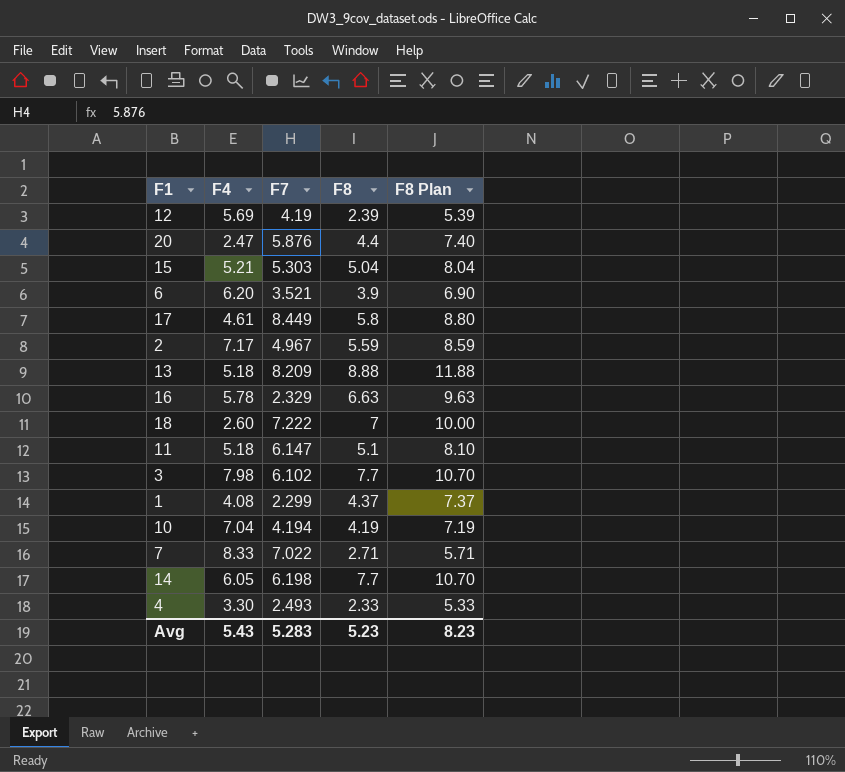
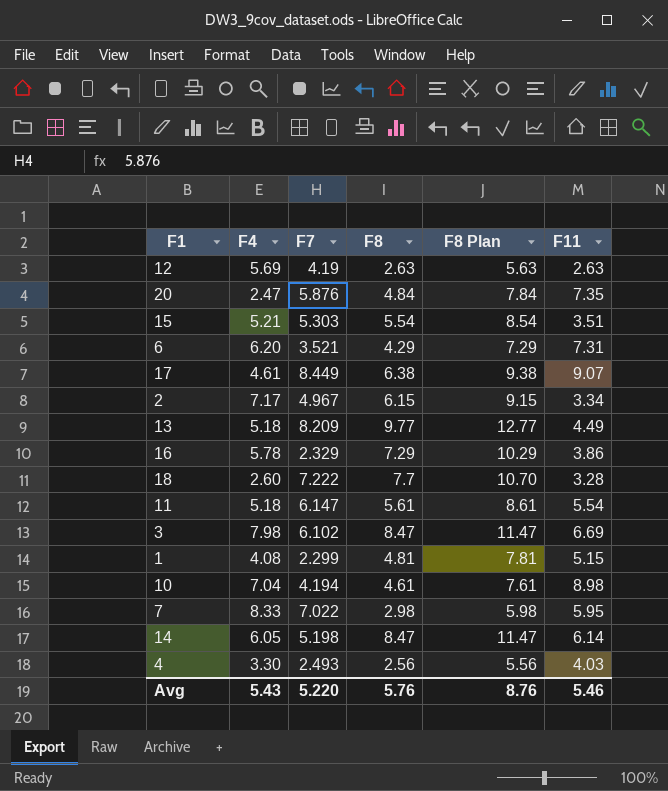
column F11 | position: none -> 6
12 | F8: 2.39 -> 2.63
12 | F8 Plan: 5.39 -> 5.63
20 | F8: 4.4 -> 4.84
20 | F8 Plan: 7.40 -> 7.84
15 | F8: 5.04 -> 5.54
15 | F8 Plan: 8.04 -> 8.54
6 | F8: 3.9 -> 4.29
6 | F8 Plan: 6.90 -> 7.29
17 | F8: 5.8 -> 6.38
17 | F8 Plan: 8.80 -> 9.38
2 | F8: 5.59 -> 6.15
2 | F8 Plan: 8.59 -> 9.15
13 | F8: 8.88 -> 9.77
13 | F8 Plan: 11.88 -> 12.77
16 | F8: 6.63 -> 7.29
16 | F8 Plan: 9.63 -> 10.29
18 | F8: 7 -> 7.7
18 | F8 Plan: 10.00 -> 10.70
11 | F8: 5.1 -> 5.61
11 | F8 Plan: 8.10 -> 8.61
3 | F8: 7.7 -> 8.47
3 | F8 Plan: 10.70 -> 11.47
1 | F8: 4.37 -> 4.81
1 | F8 Plan: 7.37 -> 7.81
10 | F8: 4.19 -> 4.61
10 | F8 Plan: 7.19 -> 7.61
7 | F8: 2.71 -> 2.98
7 | F8 Plan: 5.71 -> 5.98
14 | F7: 6.198 -> 5.198
14 | F8: 7.7 -> 8.47
14 | F8 Plan: 10.70 -> 11.47
4 | F8: 2.33 -> 2.56
4 | F8 Plan: 5.33 -> 5.56
Avg | F7: 5.283 -> 5.220
Avg | F8: 5.23 -> 5.76
Avg | F8 Plan: 8.23 -> 8.76

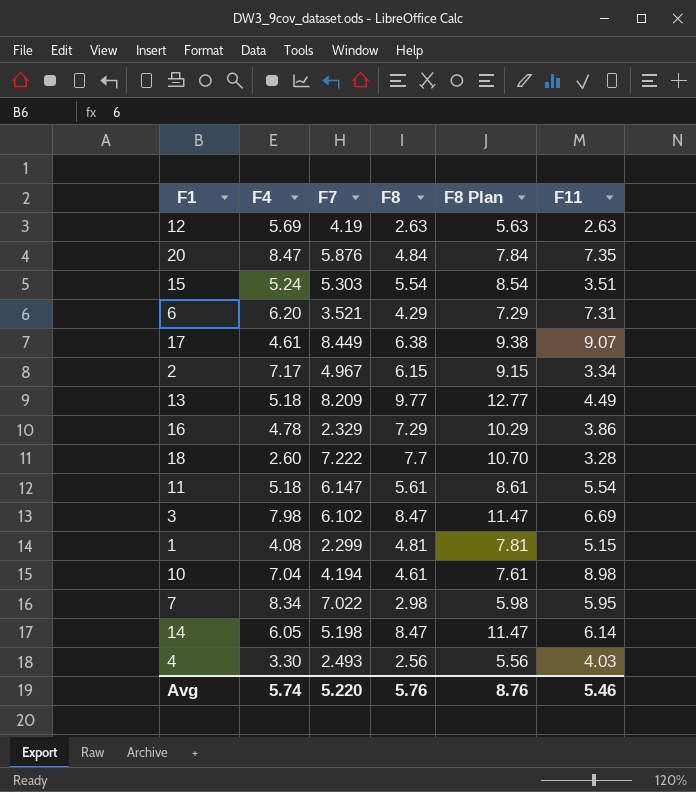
20 | F4: 2.47 -> 8.47
15 | F4: 5.21 -> 5.24
16 | F4: 5.78 -> 4.78
7 | F4: 8.33 -> 8.34
Avg | F4: 5.43 -> 5.74

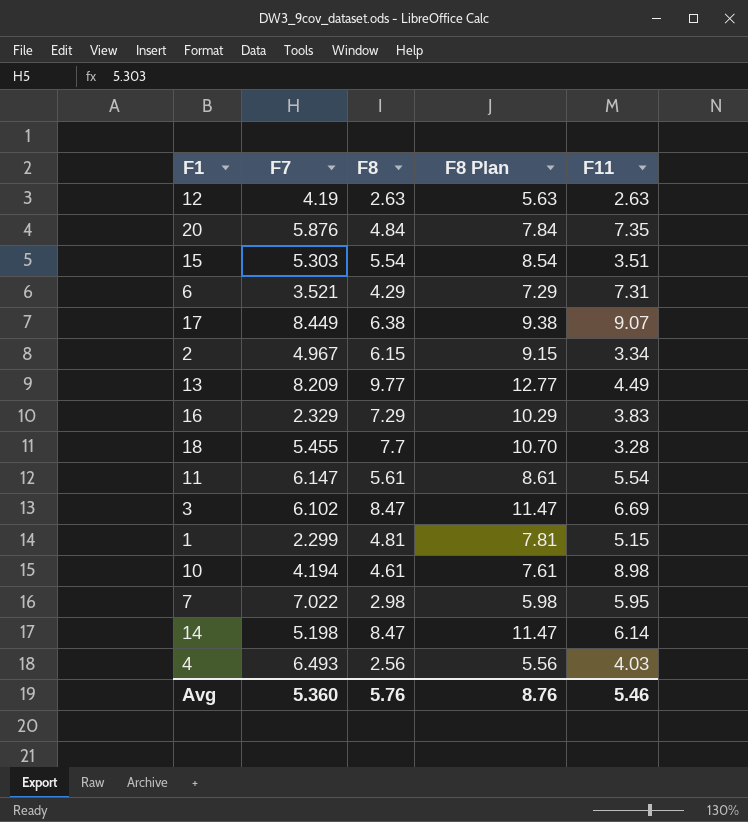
column F4 | position: 2 -> none
16 | F11: 3.86 -> 3.83
18 | F7: 7.222 -> 5.455
4 | F7: 2.493 -> 6.493
Avg | F7: 5.220 -> 5.360

